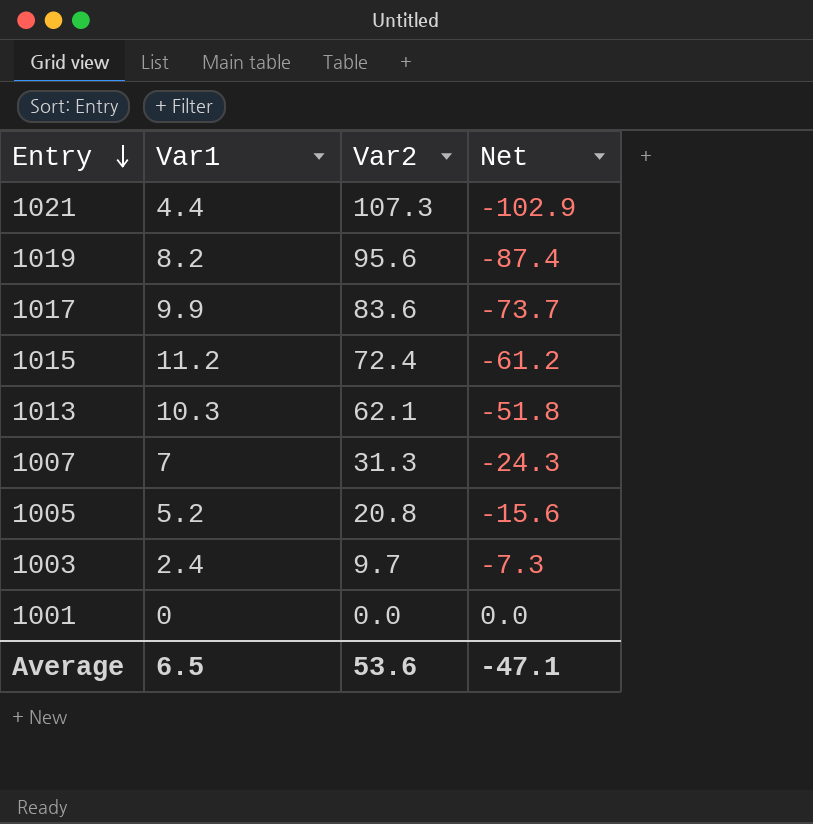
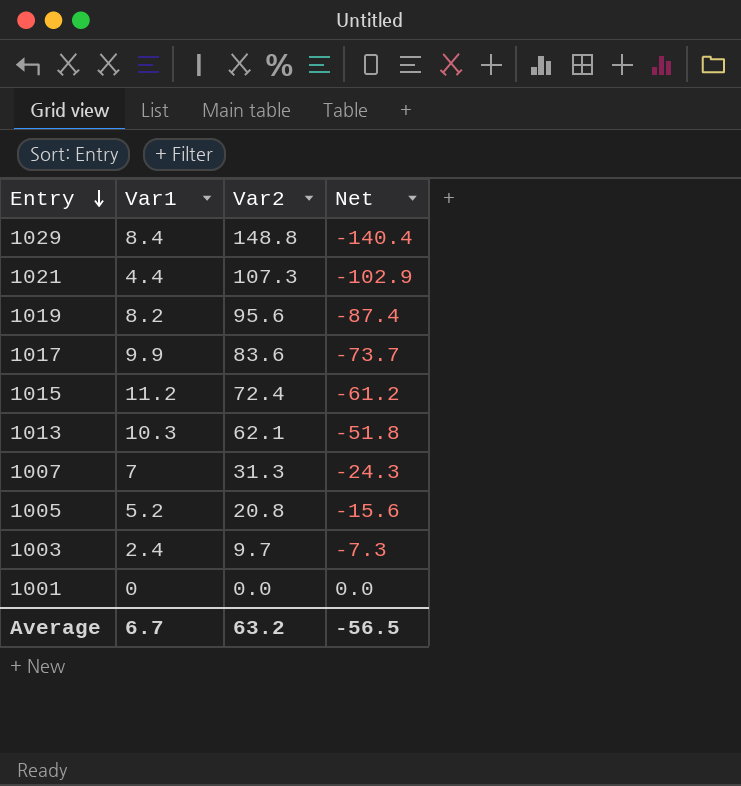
row 1029: none -> 8.4 | 148.8 | -140.4
Average | Var1: 6.5 -> 6.7
Average | Var2: 53.6 -> 63.2
Average | Net: -47.1 -> -56.5

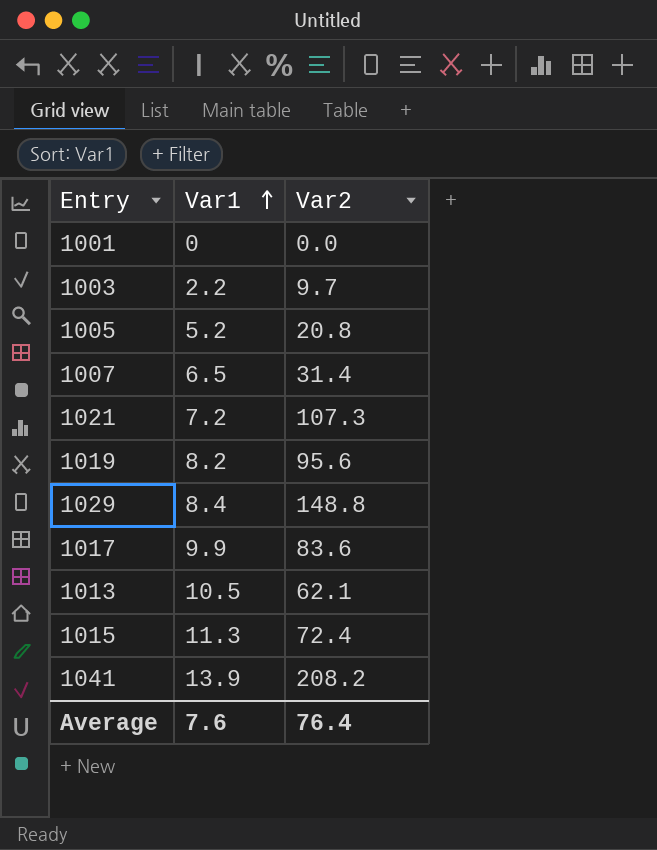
row order: Entry descending -> Var1 ascending
column Net | formula: [Var1] - [Var2] -> none
1003 | Var1: 2.4 -> 2.2
1007 | Var1: 7 -> 6.5
1007 | Var2: 31.3 -> 31.4
1021 | Var1: 4.4 -> 7.2
1013 | Var1: 10.3 -> 10.5
1015 | Var1: 11.2 -> 11.3
row 1041: none -> 13.9 | 208.2
Average | Var1: 6.7 -> 7.6
Average | Var2: 63.2 -> 76.4

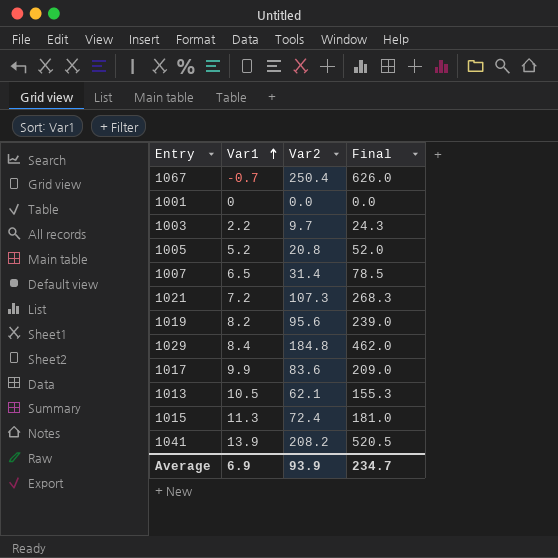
column Final | formula: none -> [Var2] * 2.5
row 1067: none -> -0.7 | 250.4 | 626.0
1029 | Var2: 148.8 -> 184.8
Average | Var1: 7.6 -> 6.9
Average | Var2: 76.4 -> 93.9

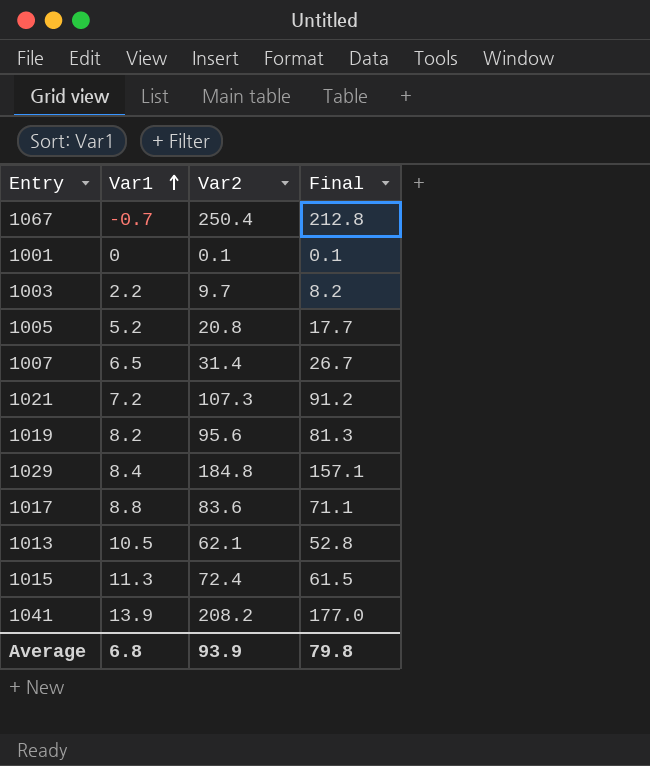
column Final | formula: [Var2] * 2.5 -> [Var2] * 0.85
1001 | Var2: 0.0 -> 0.1
1017 | Var1: 9.9 -> 8.8
Average | Var1: 6.9 -> 6.8
Average | Final: 234.7 -> 79.8

